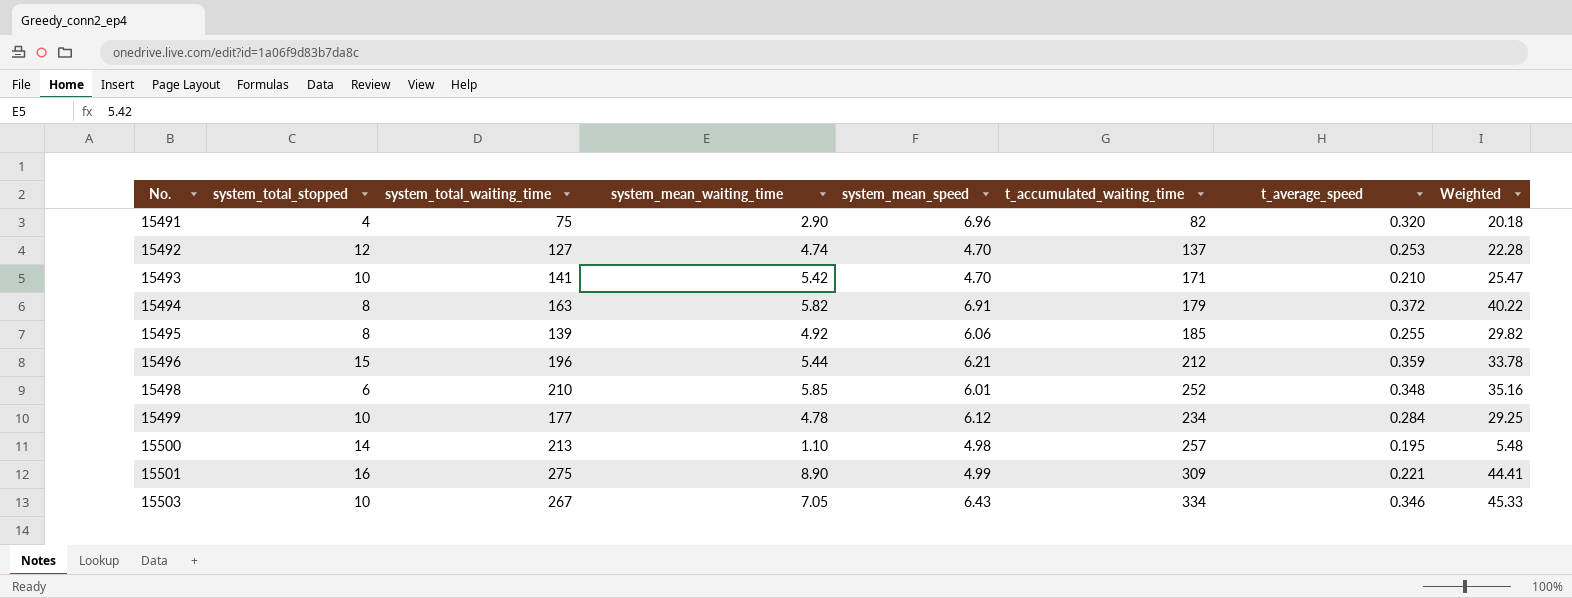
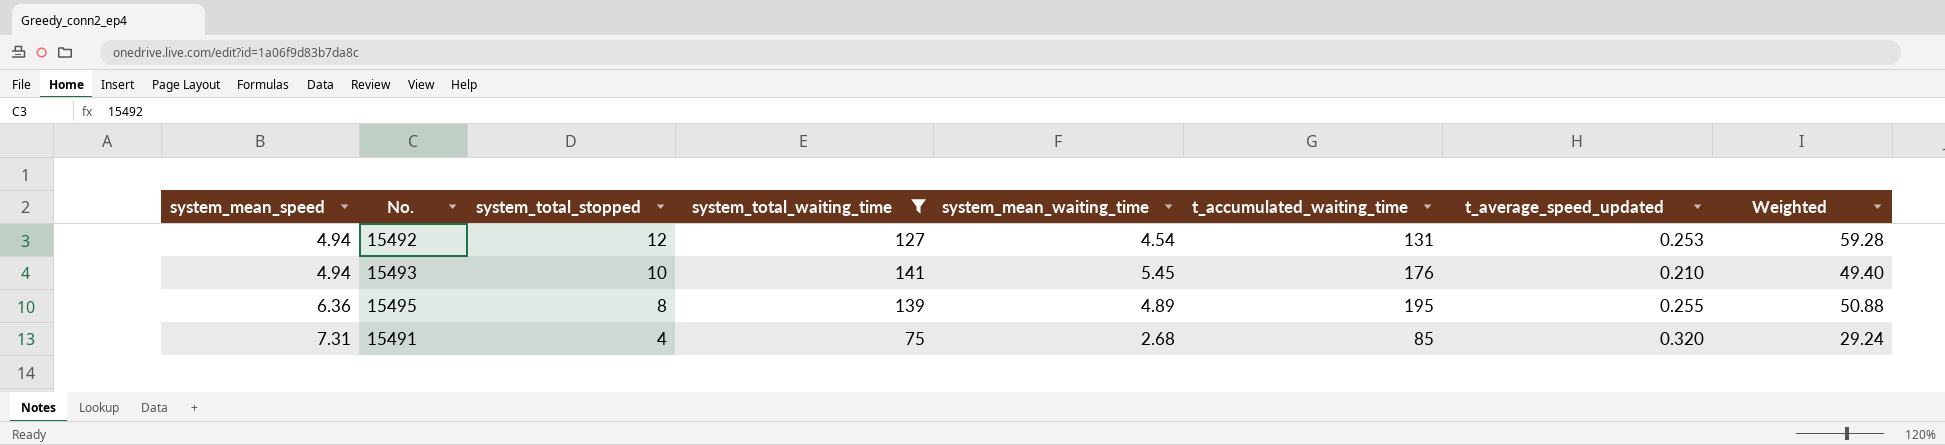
filter: none -> system_total_waiting_time <= 141
row order: No. ascending -> system_mean_speed ascending
column system_mean_speed | position: 5 -> 1
column name: t_average_speed -> t_average_speed_updated
column Weighted | formula: [system_mean_waiting_time] * [system_mean_speed] -> [system_mean_speed] * [system_total_stopped]
15492 | system_mean_speed: 4.70 -> 4.94
15492 | system_mean_waiting_time: 4.74 -> 4.54
15492 | t_accumulated_waiting_time: 137 -> 131
15493 | system_mean_speed: 4.70 -> 4.94
15493 | system_mean_waiting_time: 5.42 -> 5.45
15493 | t_accumulated_waiting_time: 171 -> 176
15495 | system_mean_speed: 6.06 -> 6.36
15495 | system_mean_waiting_time: 4.92 -> 4.89
15495 | t_accumulated_waiting_time: 185 -> 195
15491 | system_mean_speed: 6.96 -> 7.31
15491 | system_mean_waiting_time: 2.90 -> 2.68
15491 | t_accumulated_waiting_time: 82 -> 85

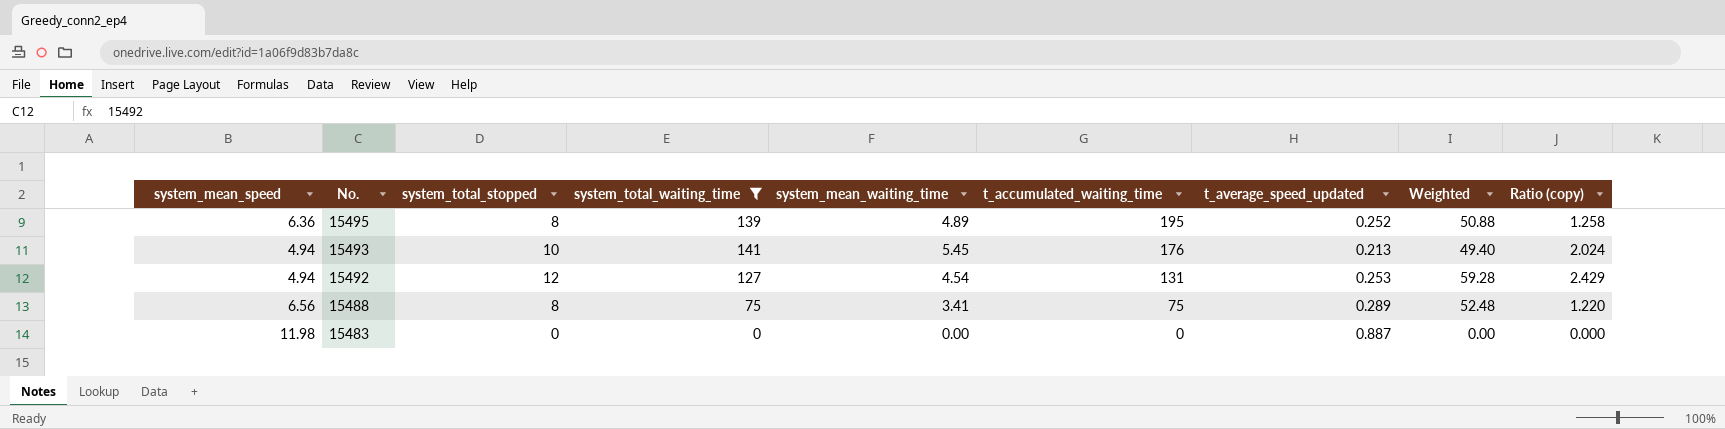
row order: system_mean_speed ascending -> No. descending
column Ratio (copy) | formula: none -> [system_total_stopped] / [system_mean_speed]
row 15491: 7.31 | 4 | 75 | 2.68 | 85 | 0.320 | 29.24 -> none
15495 | t_average_speed_updated: 0.255 -> 0.252
15493 | t_average_speed_updated: 0.210 -> 0.213
row 15488: none -> 6.56 | 8 | 75 | 3.41 | 75 | 0.289 | 52.48 | 1.220
row 15483: none -> 11.98 | 0 | 0 | 0.00 | 0 | 0.887 | 0.00 | 0.000

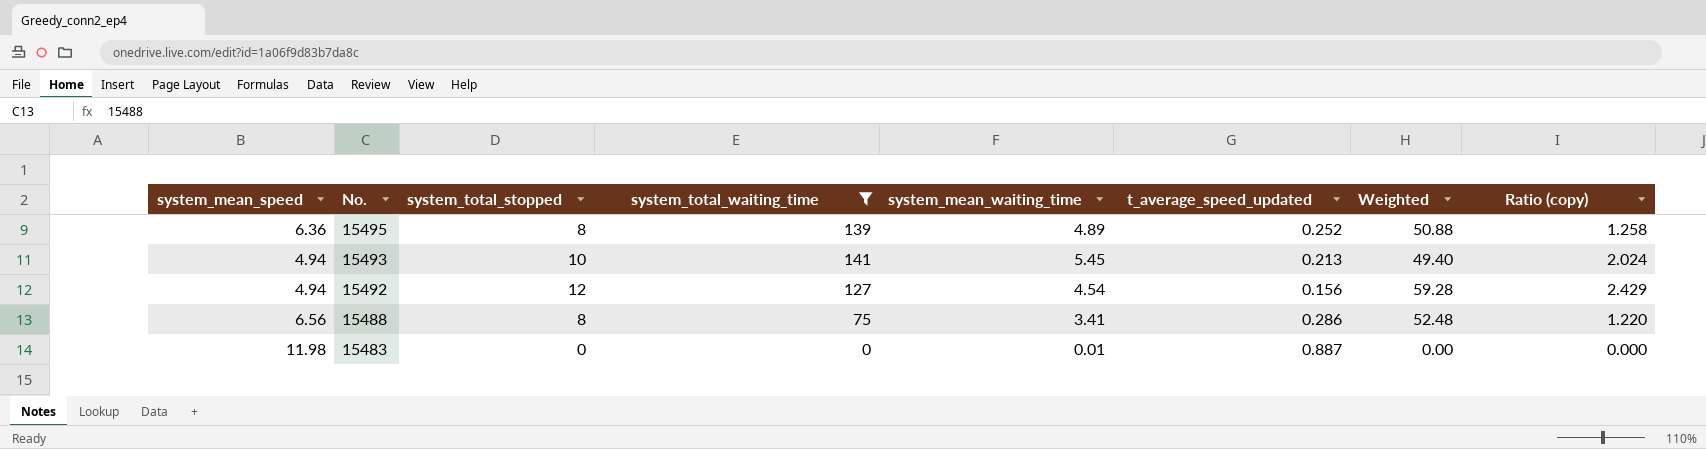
column t_accumulated_waiting_time | position: 6 -> none
15492 | t_average_speed_updated: 0.253 -> 0.156
15488 | t_average_speed_updated: 0.289 -> 0.286
15483 | system_mean_waiting_time: 0.00 -> 0.01

